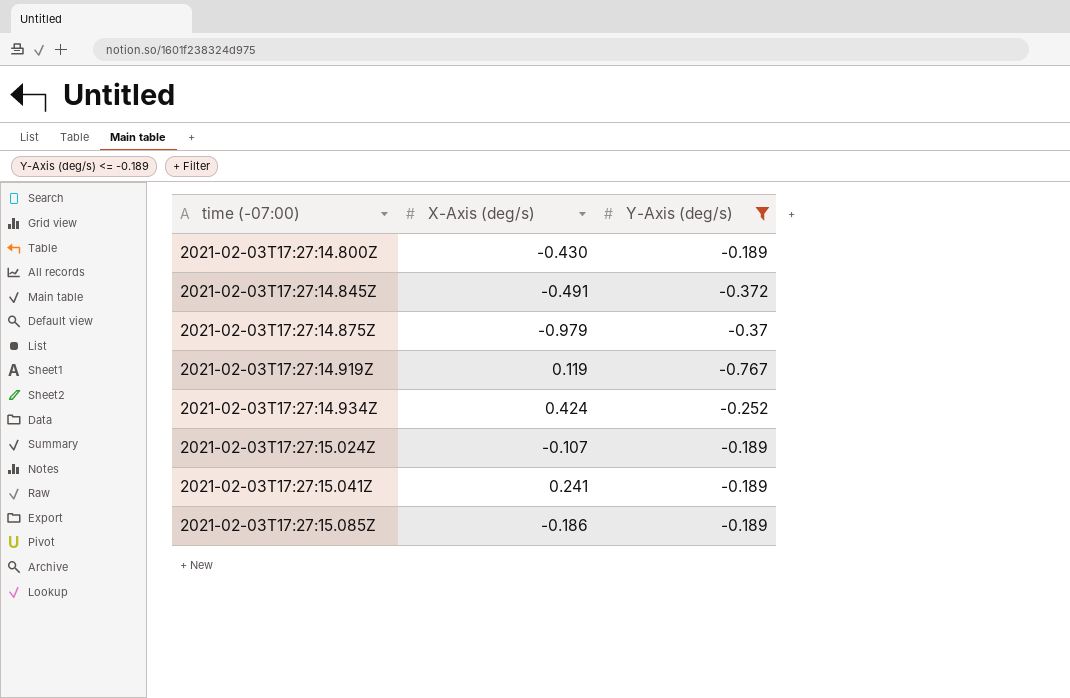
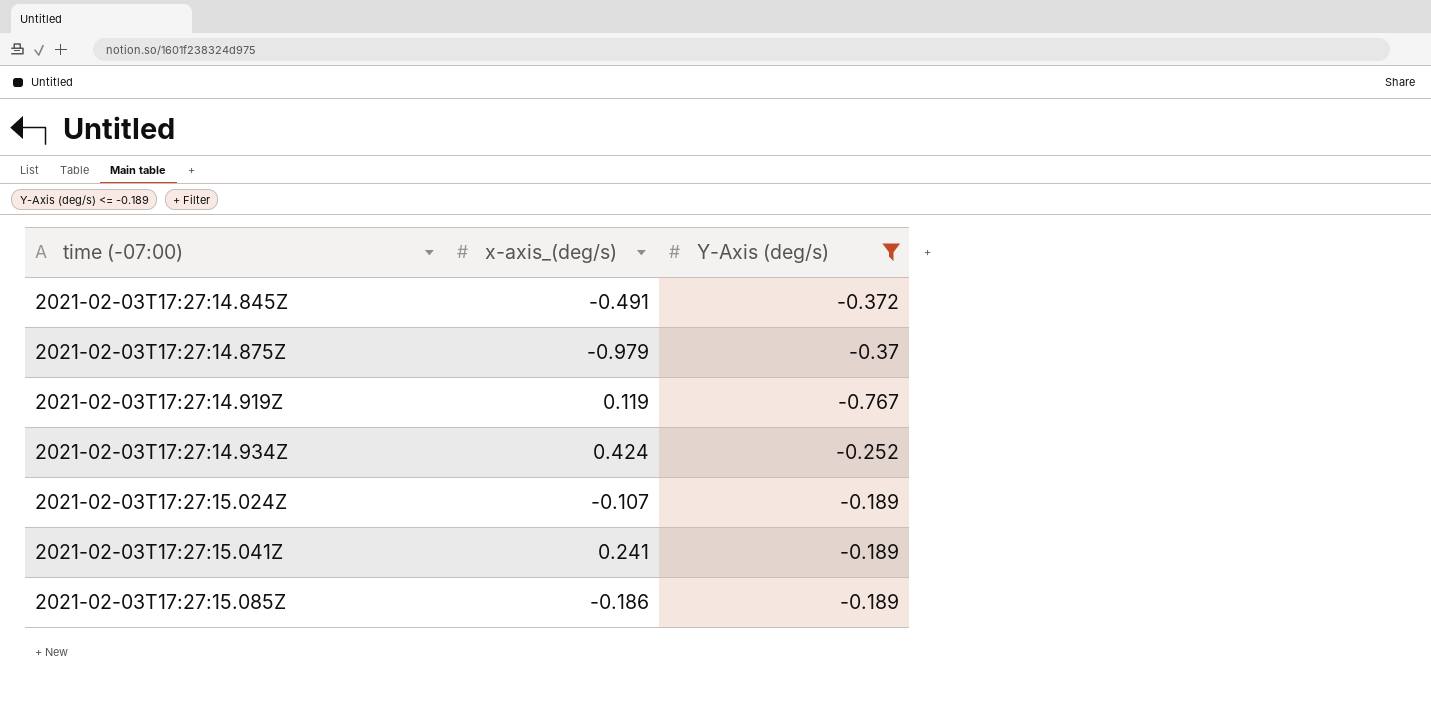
column name: X-Axis (deg/s) -> x-axis_(deg/s)
row 2021-02-03T17:27:14.800Z: -0.430 | -0.189 -> none

